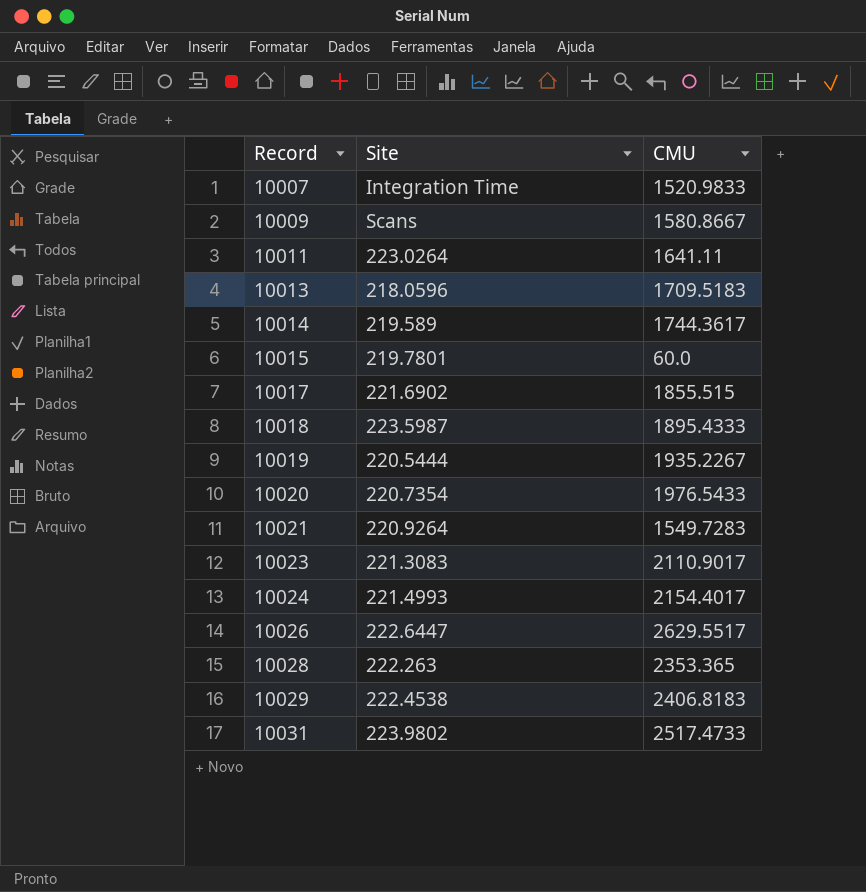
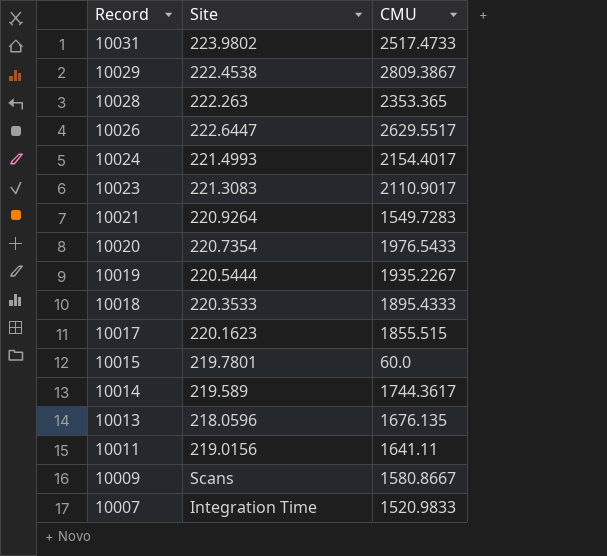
row order: Record ascending -> Record descending
10029 | CMU: 2406.8183 -> 2809.3867
10018 | Site: 223.5987 -> 220.3533
10017 | Site: 221.6902 -> 220.1623
10013 | CMU: 1709.5183 -> 1676.135
10011 | Site: 223.0264 -> 219.0156

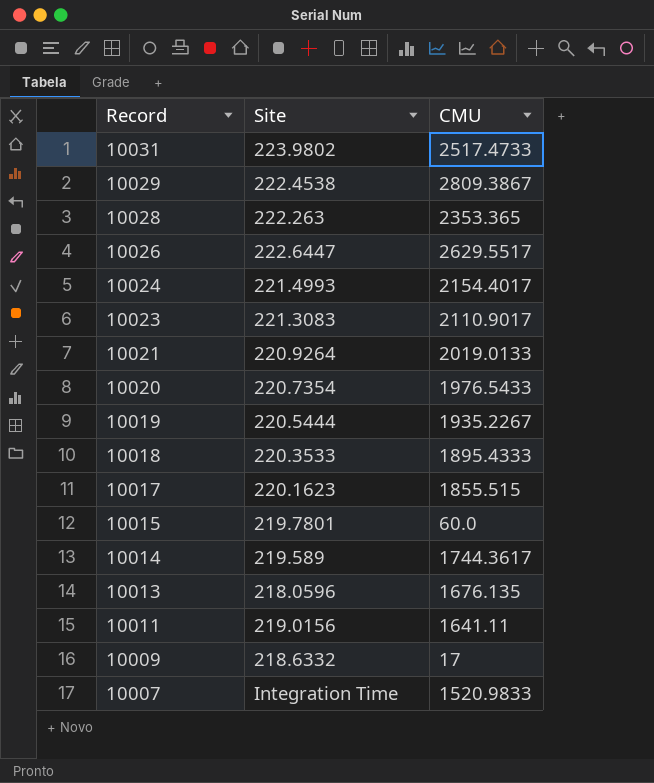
10021 | CMU: 1549.7283 -> 2019.0133
10009 | Site: Scans -> 218.6332
10009 | CMU: 1580.8667 -> 17

